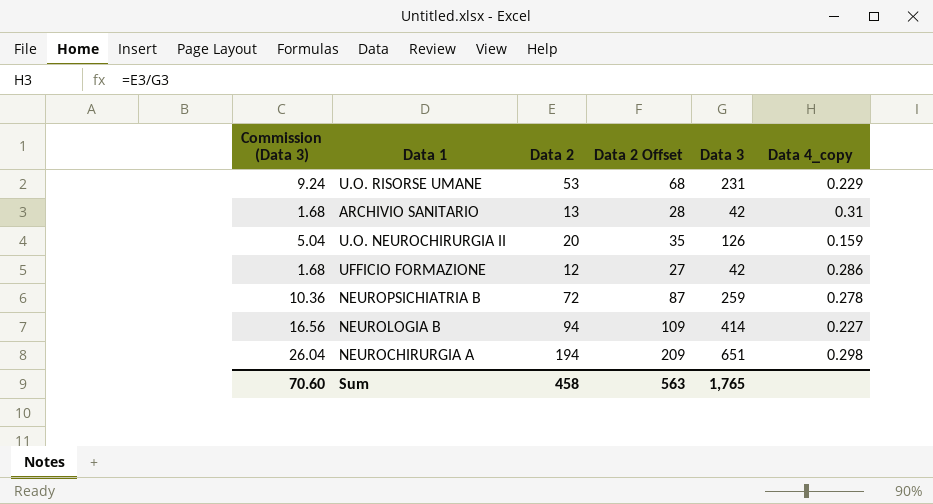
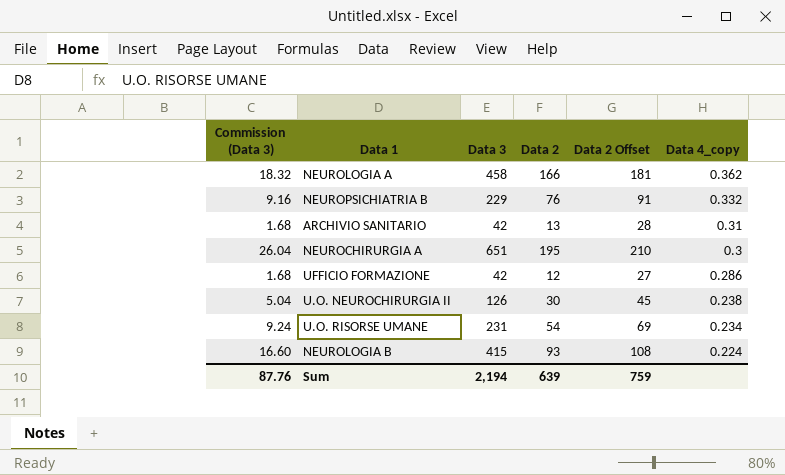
row order: none -> Data 4_copy descending
column Data 3 | position: 5 -> 3
row NEUROLOGIA A: none -> 18.32 | 458 | 166 | 181 | 0.362
NEUROPSICHIATRIA B | Commission (Data 3): 10.36 -> 9.16
NEUROPSICHIATRIA B | Data 3: 259 -> 229
NEUROPSICHIATRIA B | Data 2: 72 -> 76
NEUROPSICHIATRIA B | Data 2 Offset: 87 -> 91
NEUROPSICHIATRIA B | Data 4_copy: 0.278 -> 0.332
NEUROCHIRURGIA A | Data 2: 194 -> 195
NEUROCHIRURGIA A | Data 2 Offset: 209 -> 210
NEUROCHIRURGIA A | Data 4_copy: 0.298 -> 0.3
U.O. NEUROCHIRURGIA II | Data 2: 20 -> 30
U.O. NEUROCHIRURGIA II | Data 2 Offset: 35 -> 45
U.O. NEUROCHIRURGIA II | Data 4_copy: 0.159 -> 0.238
U.O. RISORSE UMANE | Data 2: 53 -> 54
U.O. RISORSE UMANE | Data 2 Offset: 68 -> 69
U.O. RISORSE UMANE | Data 4_copy: 0.229 -> 0.234
NEUROLOGIA B | Commission (Data 3): 16.56 -> 16.60
NEUROLOGIA B | Data 3: 414 -> 415
NEUROLOGIA B | Data 2: 94 -> 93
NEUROLOGIA B | Data 2 Offset: 109 -> 108
NEUROLOGIA B | Data 4_copy: 0.227 -> 0.224
Sum | Commission (Data 3): 70.60 -> 87.76
Sum | Data 3: 1,765 -> 2,194
Sum | Data 2: 458 -> 639
Sum | Data 2 Offset: 563 -> 759

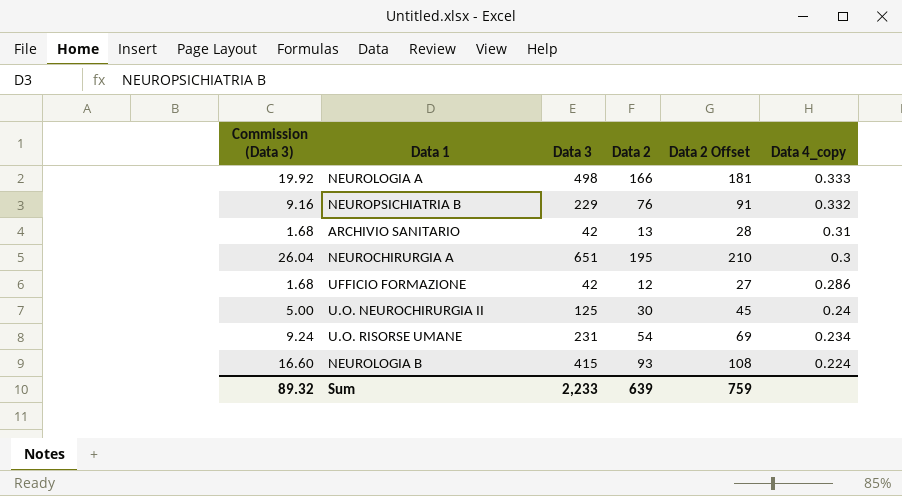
NEUROLOGIA A | Commission (Data 3): 18.32 -> 19.92
NEUROLOGIA A | Data 3: 458 -> 498
NEUROLOGIA A | Data 4_copy: 0.362 -> 0.333
U.O. NEUROCHIRURGIA II | Commission (Data 3): 5.04 -> 5.00
U.O. NEUROCHIRURGIA II | Data 3: 126 -> 125
U.O. NEUROCHIRURGIA II | Data 4_copy: 0.238 -> 0.24
Sum | Commission (Data 3): 87.76 -> 89.32
Sum | Data 3: 2,194 -> 2,233

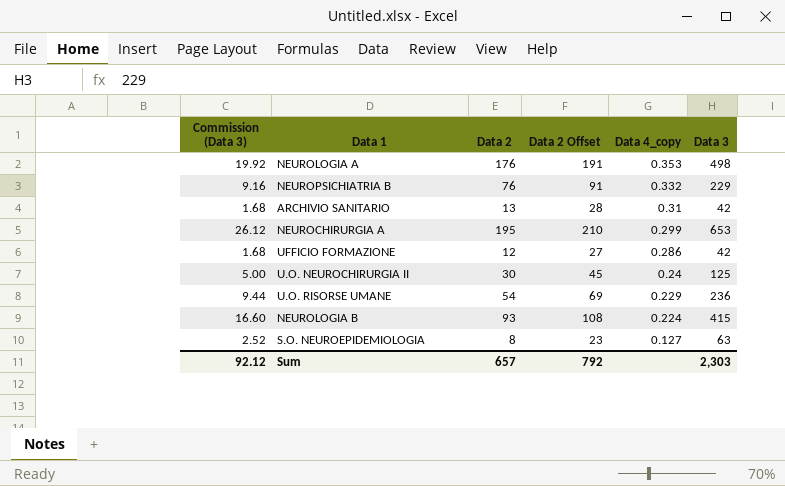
column Data 3 | position: 3 -> 6
NEUROLOGIA A | Data 2: 166 -> 176
NEUROLOGIA A | Data 2 Offset: 181 -> 191
NEUROLOGIA A | Data 4_copy: 0.333 -> 0.353
NEUROCHIRURGIA A | Commission (Data 3): 26.04 -> 26.12
NEUROCHIRURGIA A | Data 4_copy: 0.3 -> 0.299
NEUROCHIRURGIA A | Data 3: 651 -> 653
U.O. RISORSE UMANE | Commission (Data 3): 9.24 -> 9.44
U.O. RISORSE UMANE | Data 4_copy: 0.234 -> 0.229
U.O. RISORSE UMANE | Data 3: 231 -> 236
row S.O. NEUROEPIDEMIOLOGIA: none -> 2.52 | 8 | 23 | 0.127 | 63
Sum | Commission (Data 3): 89.32 -> 92.12
Sum | Data 2: 639 -> 657
Sum | Data 2 Offset: 759 -> 792
Sum | Data 3: 2,233 -> 2,303

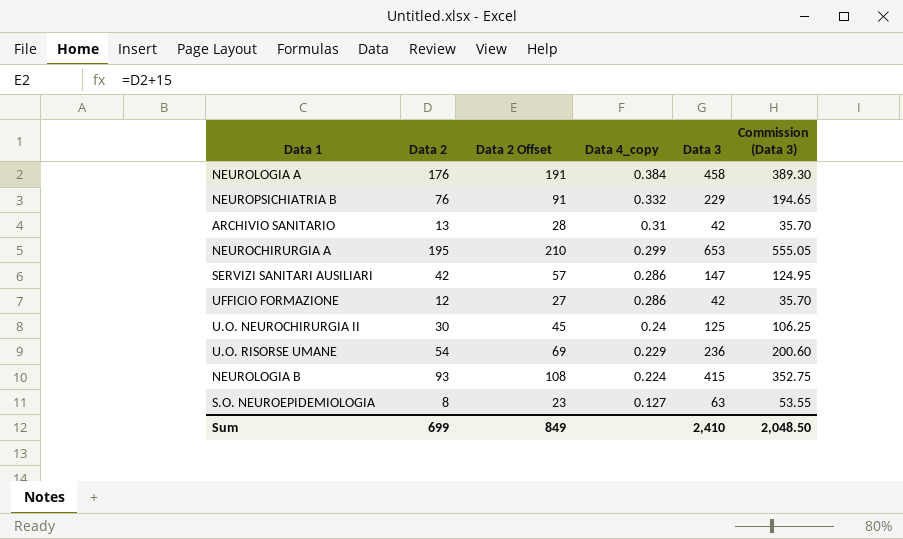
column Commission (Data 3) | formula: [Data 3] * 0.04 -> [Data 3] * 0.85
column Commission (Data 3) | position: 1 -> 6
NEUROLOGIA A | Data 4_copy: 0.353 -> 0.384
NEUROLOGIA A | Data 3: 498 -> 458
row SERVIZI SANITARI AUSILIARI: none -> 42 | 57 | 0.286 | 147 | 124.95
Sum | Data 2: 657 -> 699
Sum | Data 2 Offset: 792 -> 849
Sum | Data 3: 2,303 -> 2,410
Sum | Commission (Data 3): 92.12 -> 2,048.50

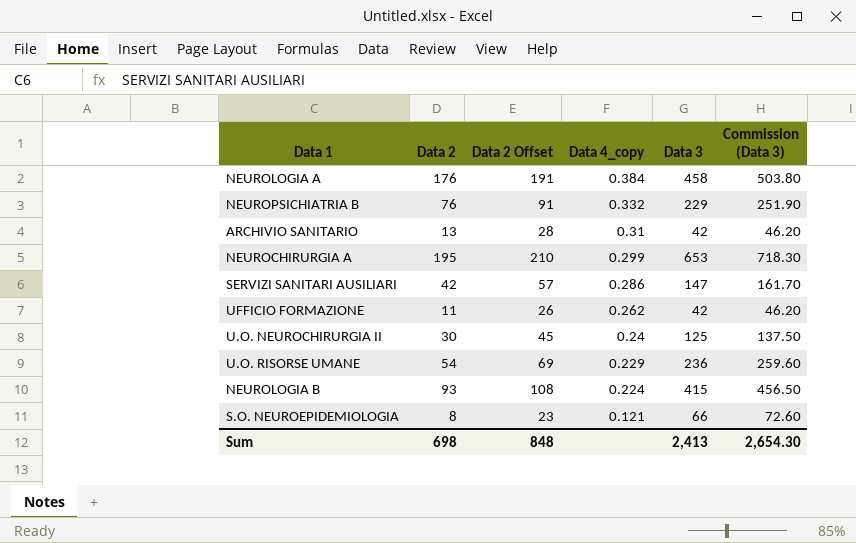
column Commission (Data 3) | formula: [Data 3] * 0.85 -> [Data 3] * 1.1
UFFICIO FORMAZIONE | Data 2: 12 -> 11
UFFICIO FORMAZIONE | Data 2 Offset: 27 -> 26
UFFICIO FORMAZIONE | Data 4_copy: 0.286 -> 0.262
S.O. NEUROEPIDEMIOLOGIA | Data 4_copy: 0.127 -> 0.121
S.O. NEUROEPIDEMIOLOGIA | Data 3: 63 -> 66
Sum | Data 2: 699 -> 698
Sum | Data 2 Offset: 849 -> 848
Sum | Data 3: 2,410 -> 2,413
Sum | Commission (Data 3): 2,048.50 -> 2,654.30

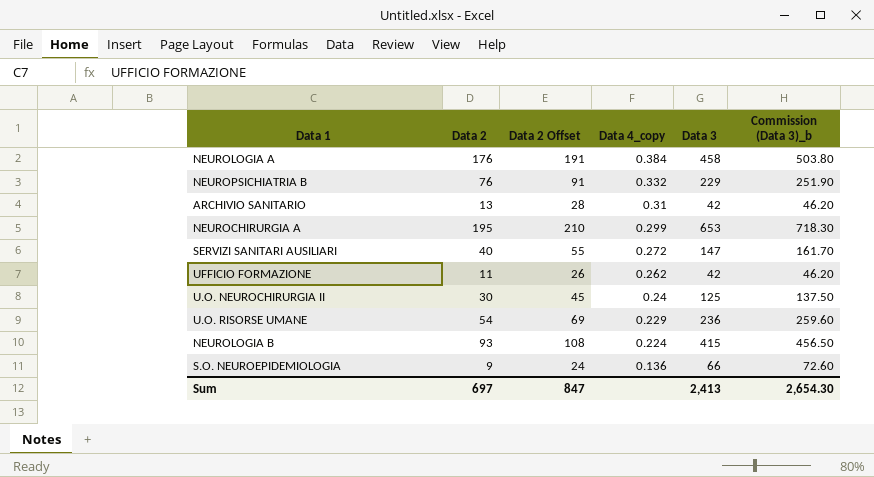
column name: Commission (Data 3) -> Commission (Data 3)_b
SERVIZI SANITARI AUSILIARI | Data 2: 42 -> 40
SERVIZI SANITARI AUSILIARI | Data 2 Offset: 57 -> 55
SERVIZI SANITARI AUSILIARI | Data 4_copy: 0.286 -> 0.272
S.O. NEUROEPIDEMIOLOGIA | Data 2: 8 -> 9
S.O. NEUROEPIDEMIOLOGIA | Data 2 Offset: 23 -> 24
S.O. NEUROEPIDEMIOLOGIA | Data 4_copy: 0.121 -> 0.136
Sum | Data 2: 698 -> 697
Sum | Data 2 Offset: 848 -> 847

